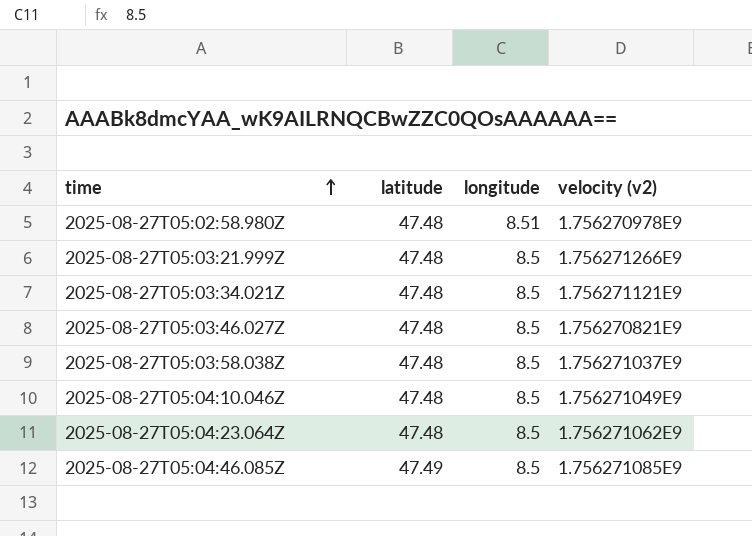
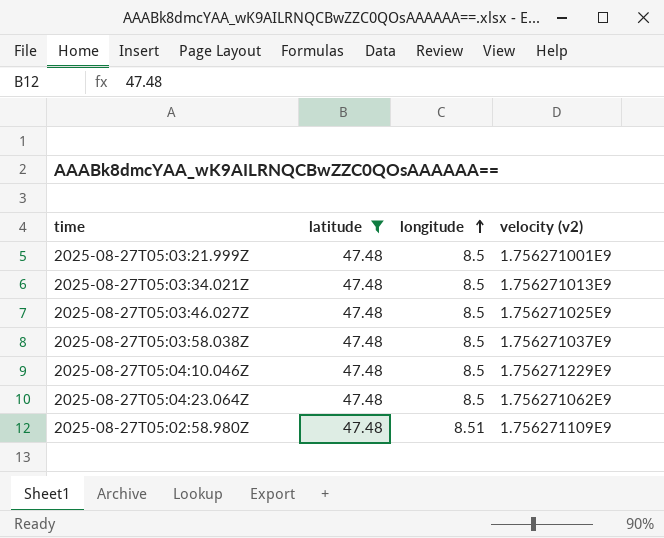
filter: none -> latitude = 47.48
row order: time ascending -> longitude ascending
2025-08-27T05:03:21.999Z | velocity (v2): 1.756271266E9 -> 1.756271001E9
2025-08-27T05:03:34.021Z | velocity (v2): 1.756271121E9 -> 1.756271013E9
2025-08-27T05:03:46.027Z | velocity (v2): 1.756270821E9 -> 1.756271025E9
2025-08-27T05:04:10.046Z | velocity (v2): 1.756271049E9 -> 1.756271229E9
2025-08-27T05:02:58.980Z | velocity (v2): 1.756270978E9 -> 1.756271109E9

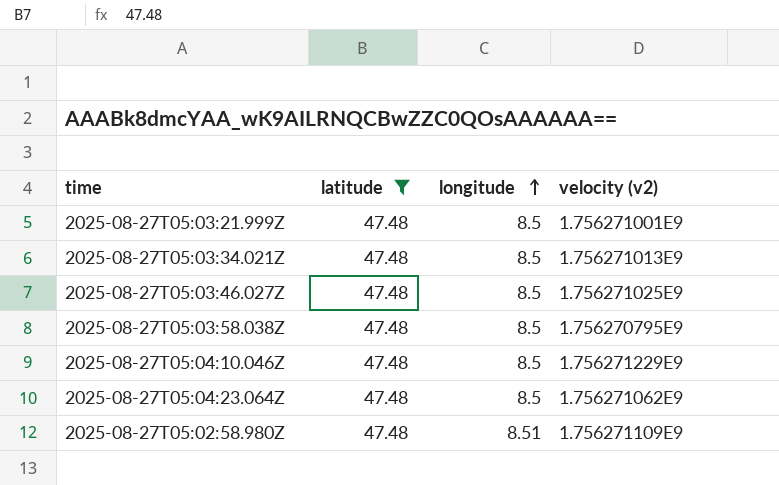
2025-08-27T05:03:58.038Z | velocity (v2): 1.756271037E9 -> 1.756270795E9

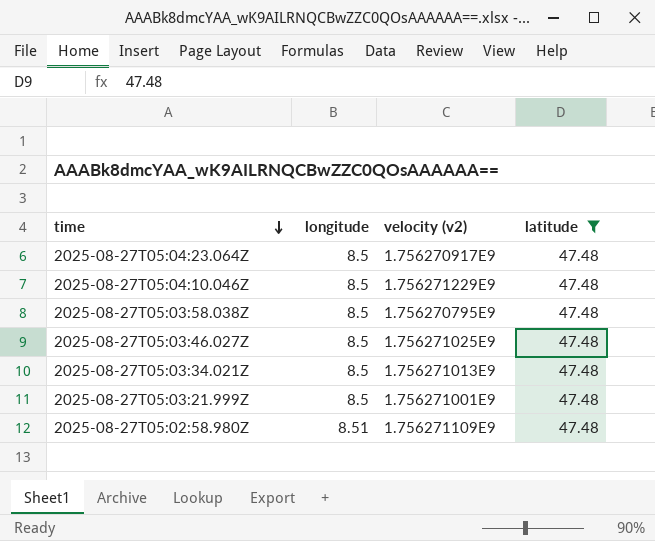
row order: longitude ascending -> time descending
column latitude | position: 2 -> 4
2025-08-27T05:04:23.064Z | velocity (v2): 1.756271062E9 -> 1.756270917E9

